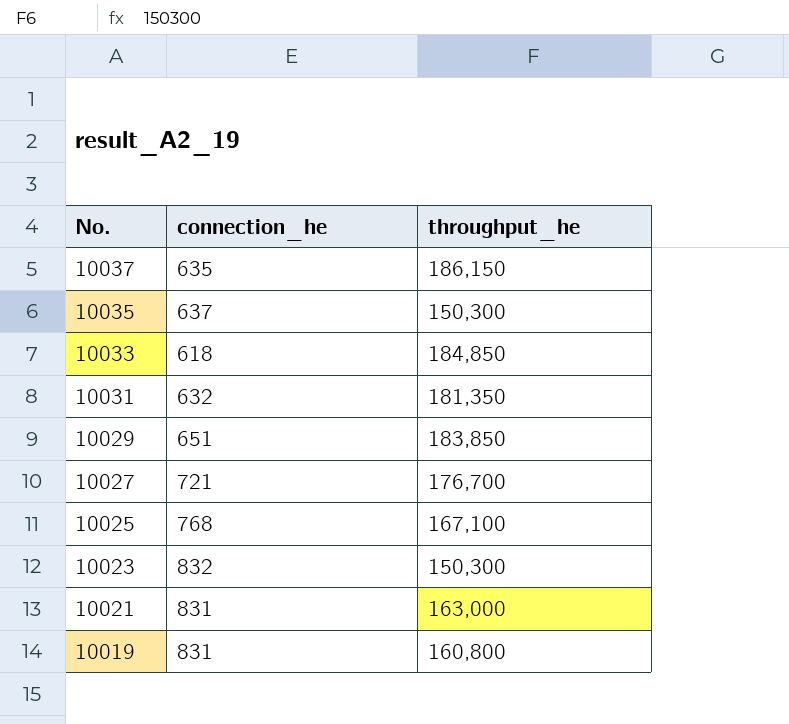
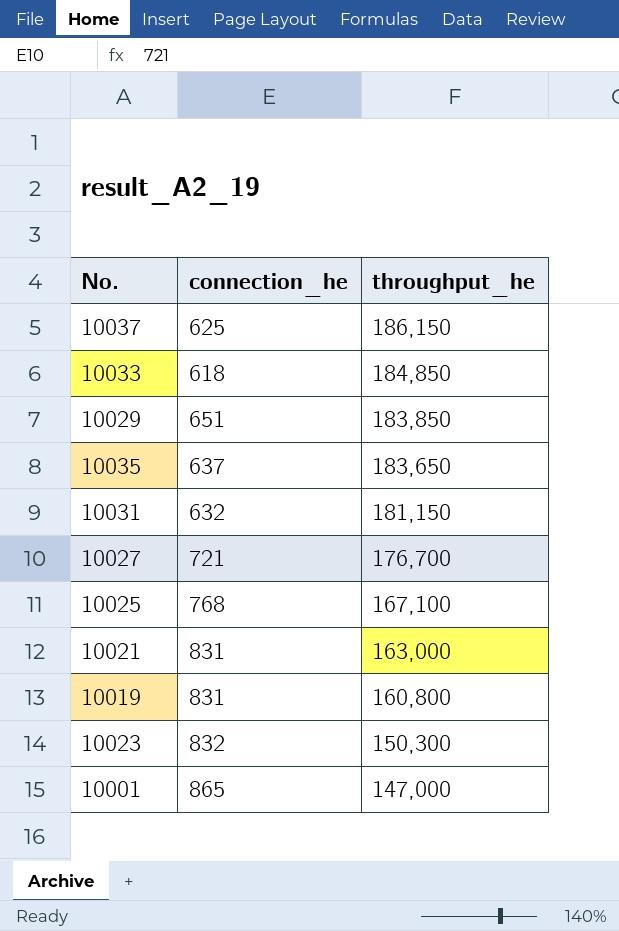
row order: No. descending -> throughput_he descending
10037 | connection_he: 635 -> 625
10035 | throughput_he: 150,300 -> 183,650
10031 | throughput_he: 181,350 -> 181,150
row 10001: none -> 865 | 147,000

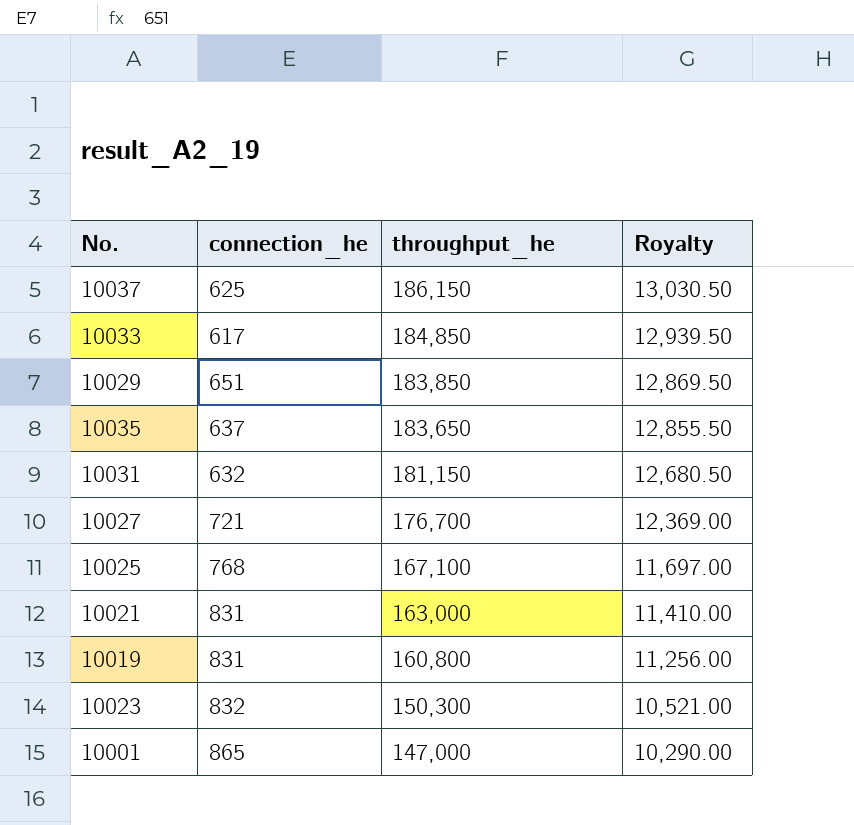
column Royalty | formula: none -> [throughput_he] * 0.07
10033 | connection_he: 618 -> 617

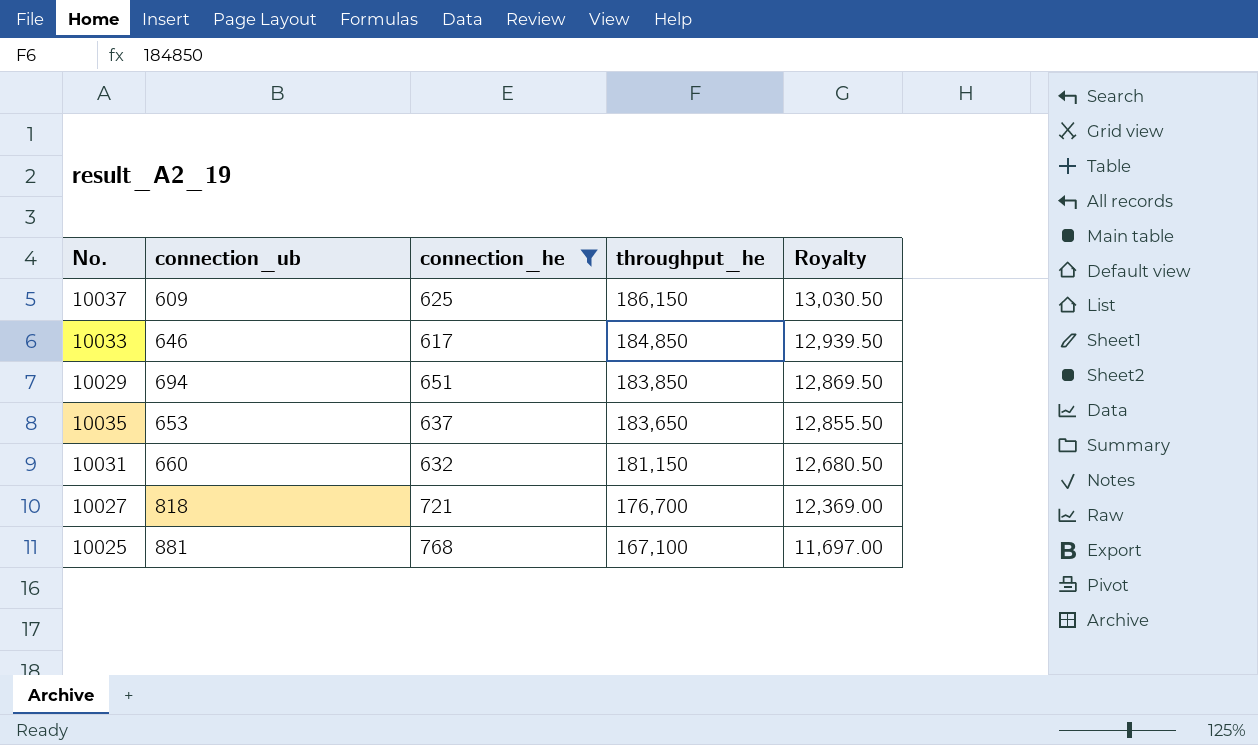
filter: none -> connection_he <= 768
column connection_ub | position: none -> 2

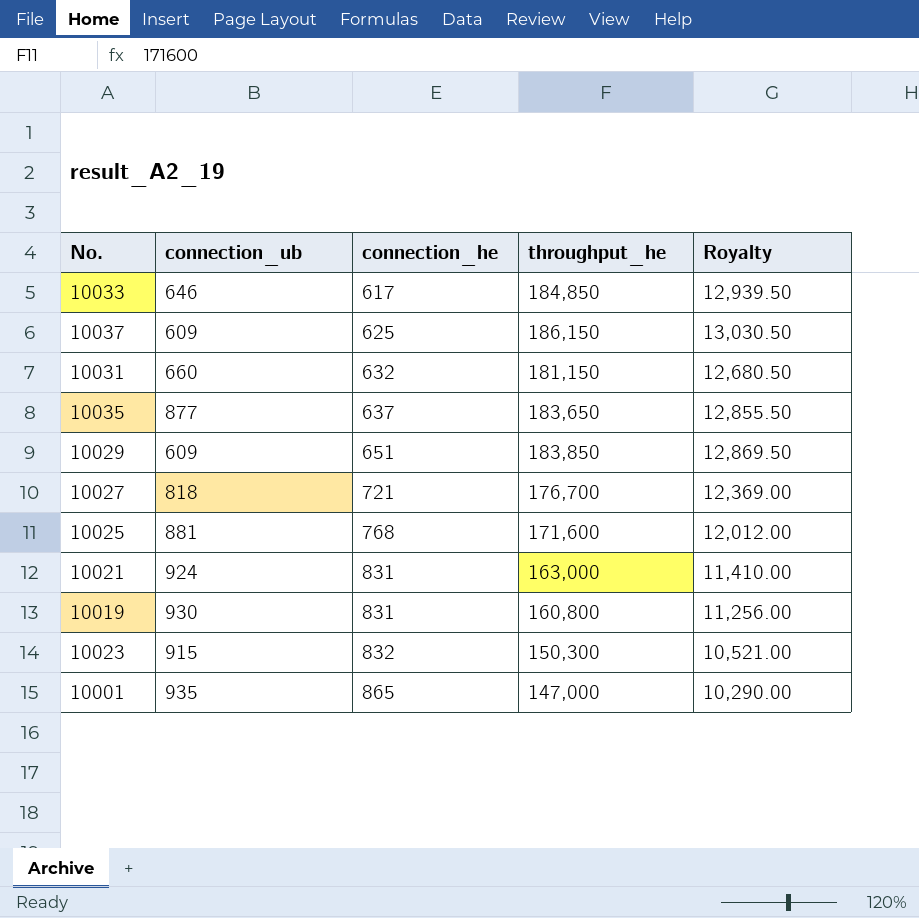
filter: connection_he <= 768 -> none
row order: throughput_he descending -> connection_he ascending
10035 | connection_ub: 653 -> 877
10029 | connection_ub: 694 -> 609
10025 | throughput_he: 167,100 -> 171,600
10025 | Royalty: 11,697.00 -> 12,012.00

